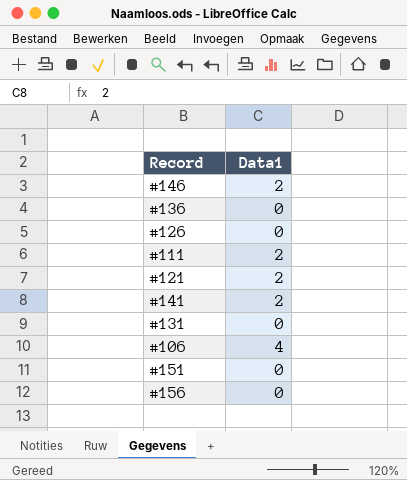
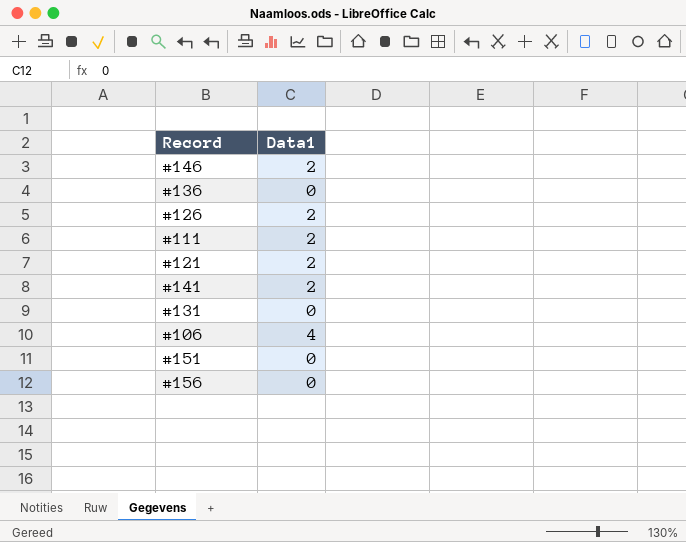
#126 | Data1: 0 -> 2

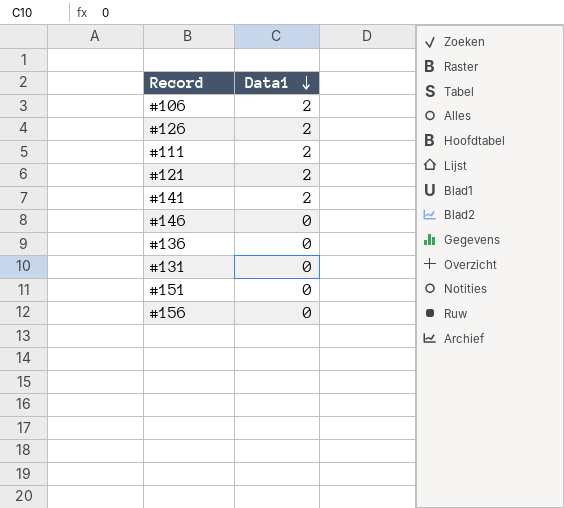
row order: none -> Data1 descending
#106 | Data1: 4 -> 2
#146 | Data1: 2 -> 0

